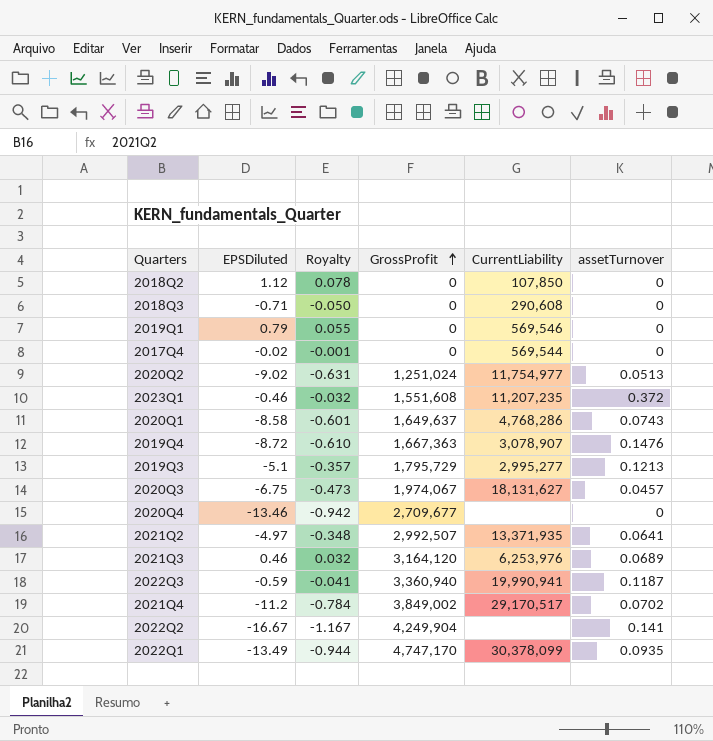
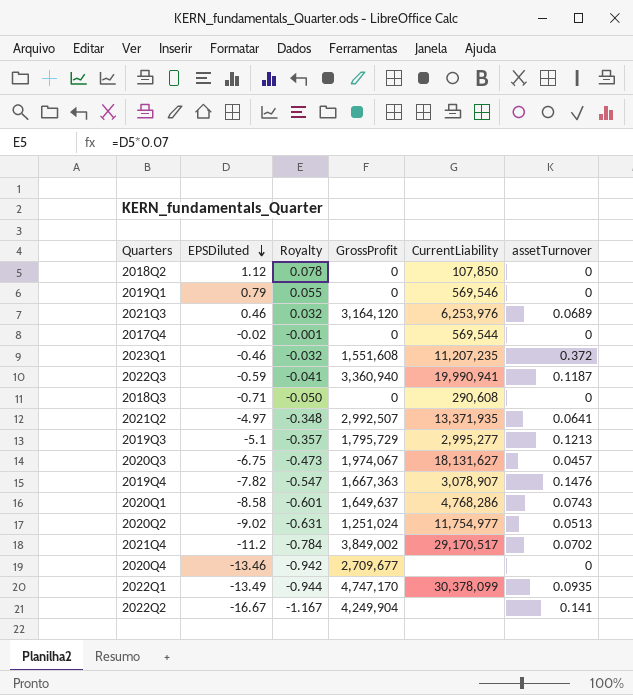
row order: GrossProfit ascending -> EPSDiluted descending
2019Q4 | EPSDiluted: -8.72 -> -7.82
2019Q4 | Royalty: -0.610 -> -0.547

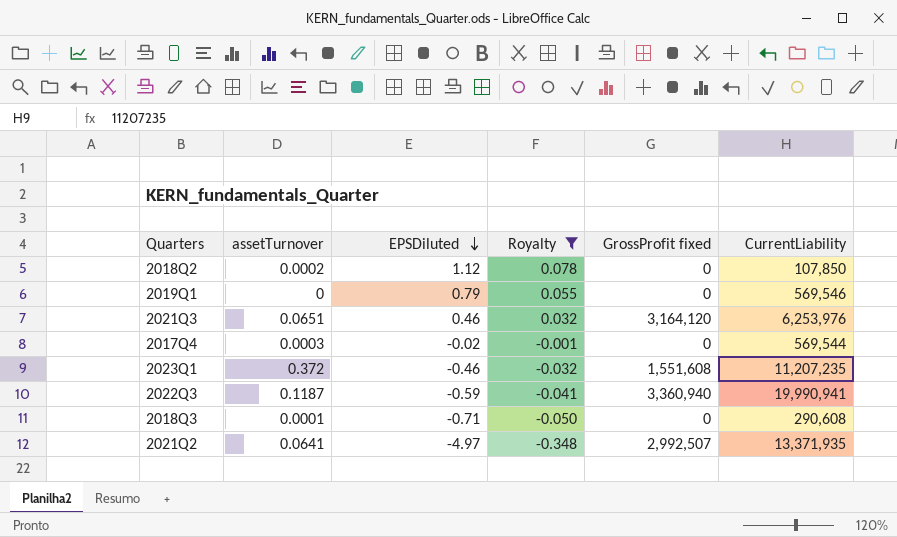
filter: none -> Royalty >= -0.348
column assetTurnover | position: 6 -> 2
column name: GrossProfit -> GrossProfit fixed
2018Q2 | assetTurnover: 0 -> 0.0002
2021Q3 | assetTurnover: 0.0689 -> 0.0651
2017Q4 | assetTurnover: 0 -> 0.0003
2018Q3 | assetTurnover: 0 -> 0.0001

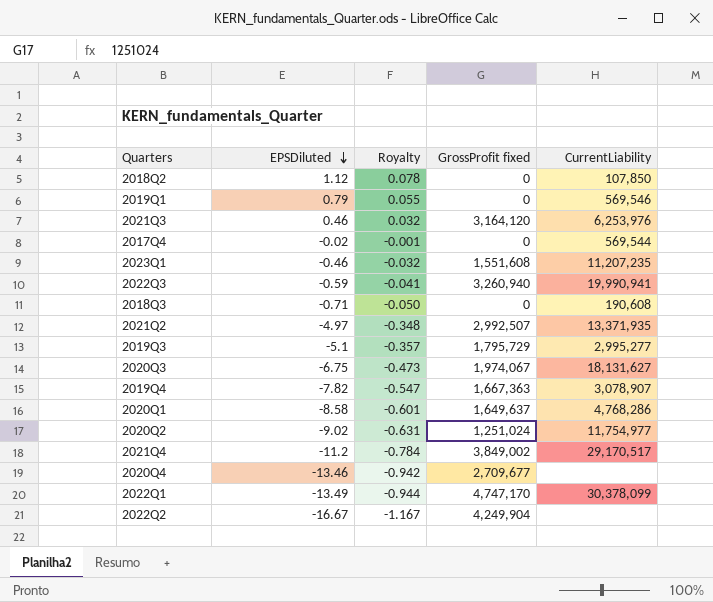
filter: Royalty >= -0.348 -> none
column assetTurnover | position: 2 -> none
2022Q3 | GrossProfit fixed: 3,360,940 -> 3,260,940
2018Q3 | CurrentLiability: 290,608 -> 190,608

